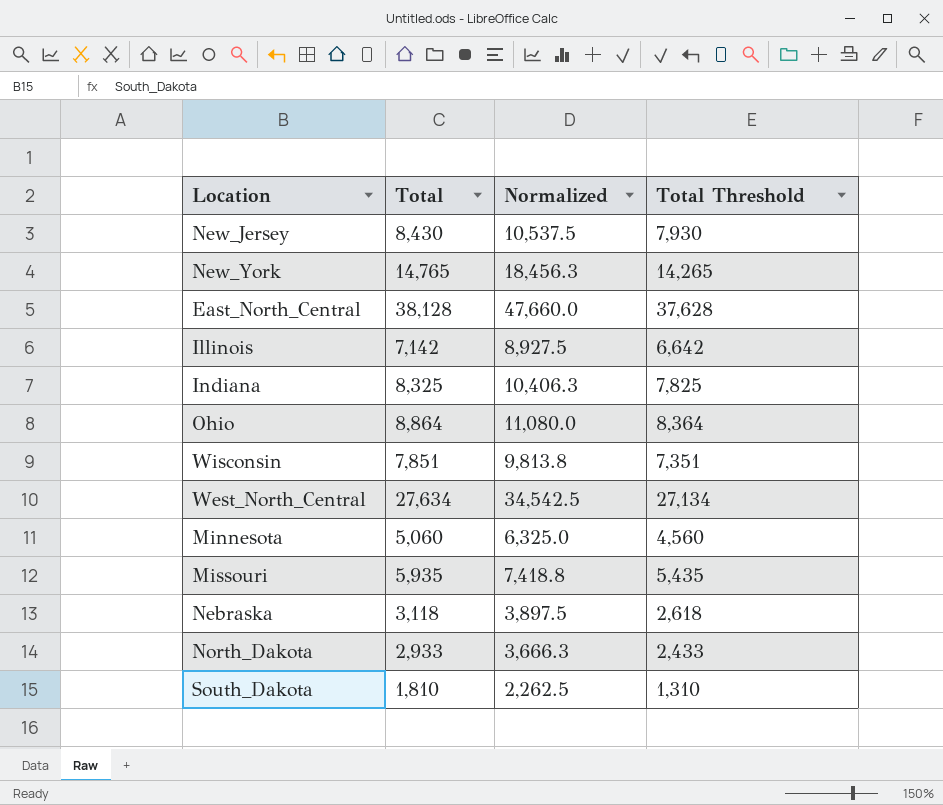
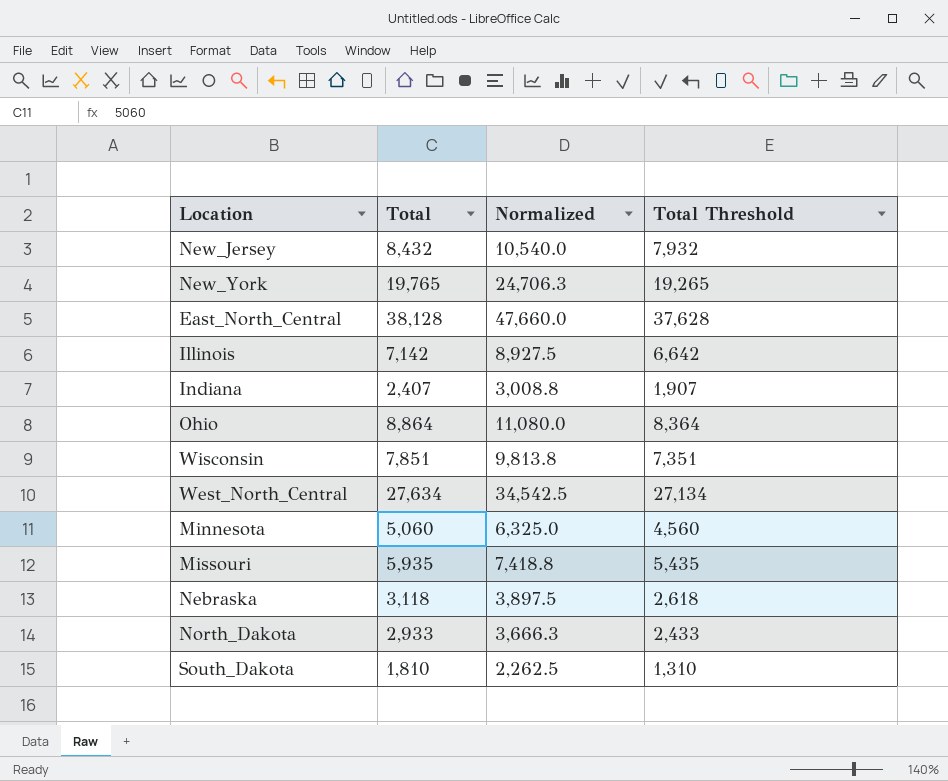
New_Jersey | Total: 8,430 -> 8,432
New_Jersey | Normalized: 10,537.5 -> 10,540.0
New_Jersey | Total Threshold: 7,930 -> 7,932
New_York | Total: 14,765 -> 19,765
New_York | Normalized: 18,456.3 -> 24,706.3
New_York | Total Threshold: 14,265 -> 19,265
Indiana | Total: 8,325 -> 2,407
Indiana | Normalized: 10,406.3 -> 3,008.8
Indiana | Total Threshold: 7,825 -> 1,907

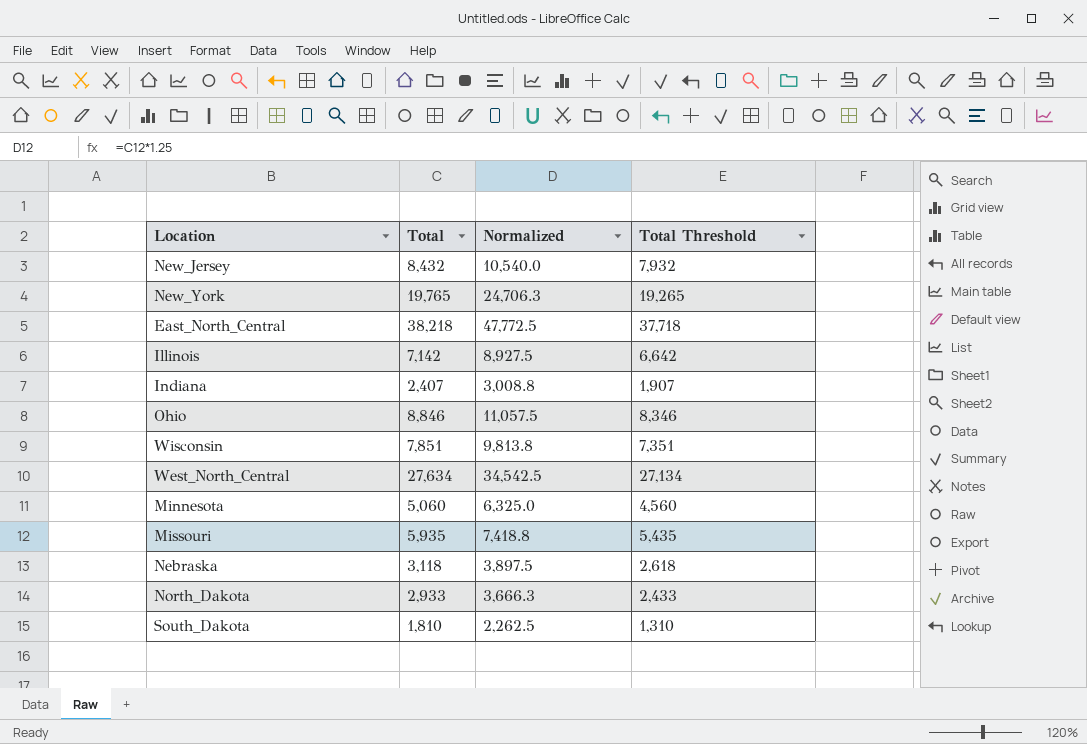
East_North_Central | Total: 38,128 -> 38,218
East_North_Central | Normalized: 47,660.0 -> 47,772.5
East_North_Central | Total Threshold: 37,628 -> 37,718
Ohio | Total: 8,864 -> 8,846
Ohio | Normalized: 11,080.0 -> 11,057.5
Ohio | Total Threshold: 8,364 -> 8,346

